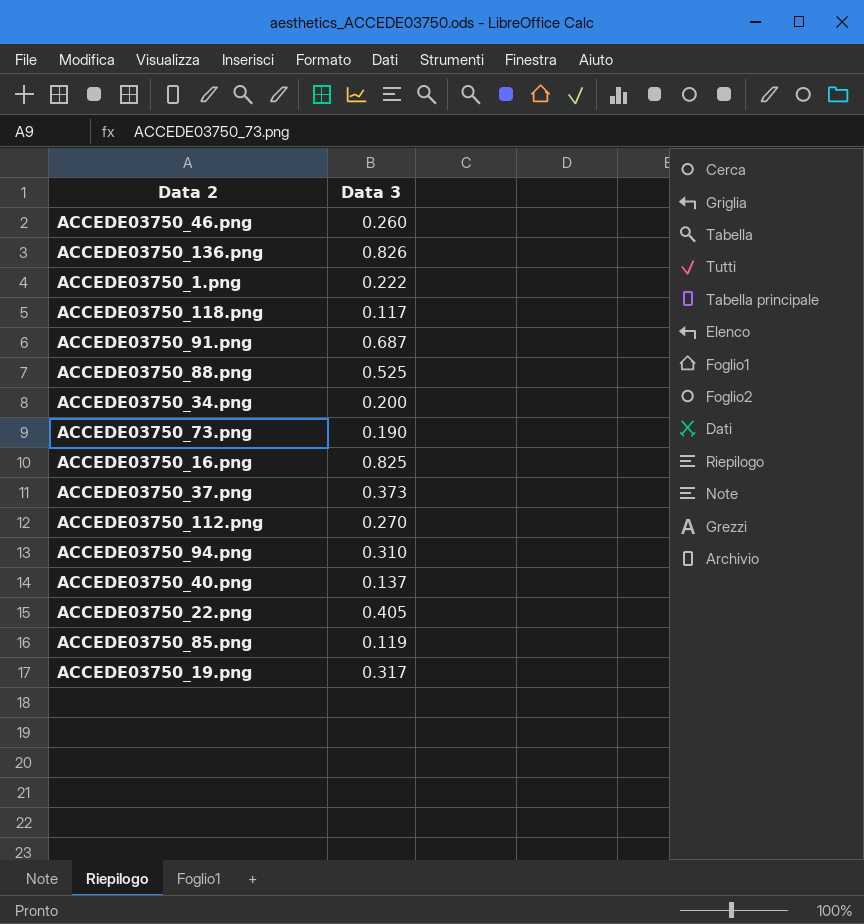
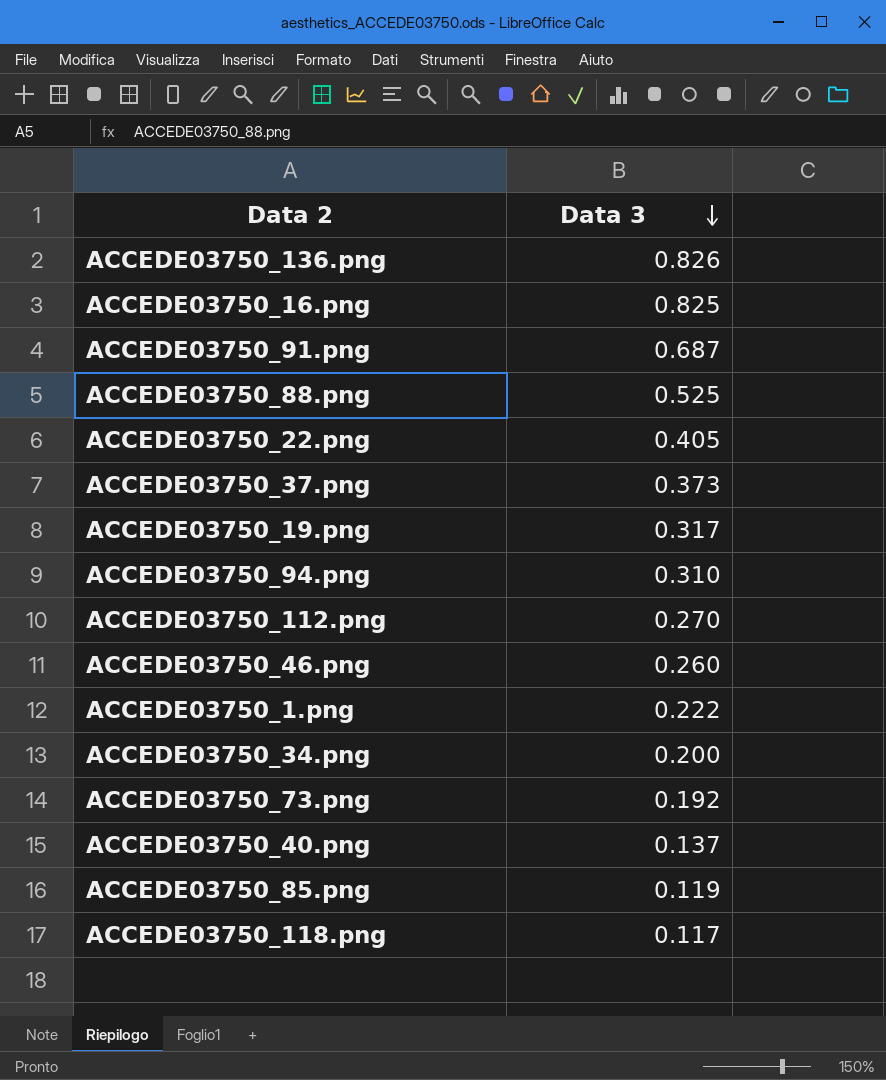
row order: none -> Data 3 descending
ACCEDE03750_73.png | Data 3: 0.190 -> 0.192

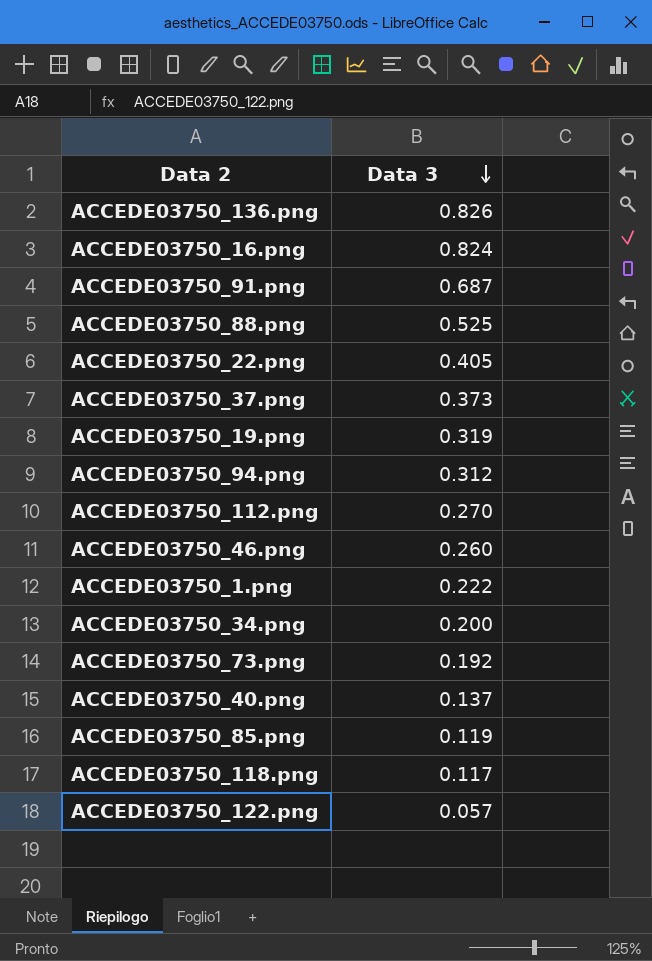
ACCEDE03750_16.png | Data 3: 0.825 -> 0.824
ACCEDE03750_19.png | Data 3: 0.317 -> 0.319
ACCEDE03750_94.png | Data 3: 0.310 -> 0.312
row ACCEDE03750_122.png: none -> 0.057

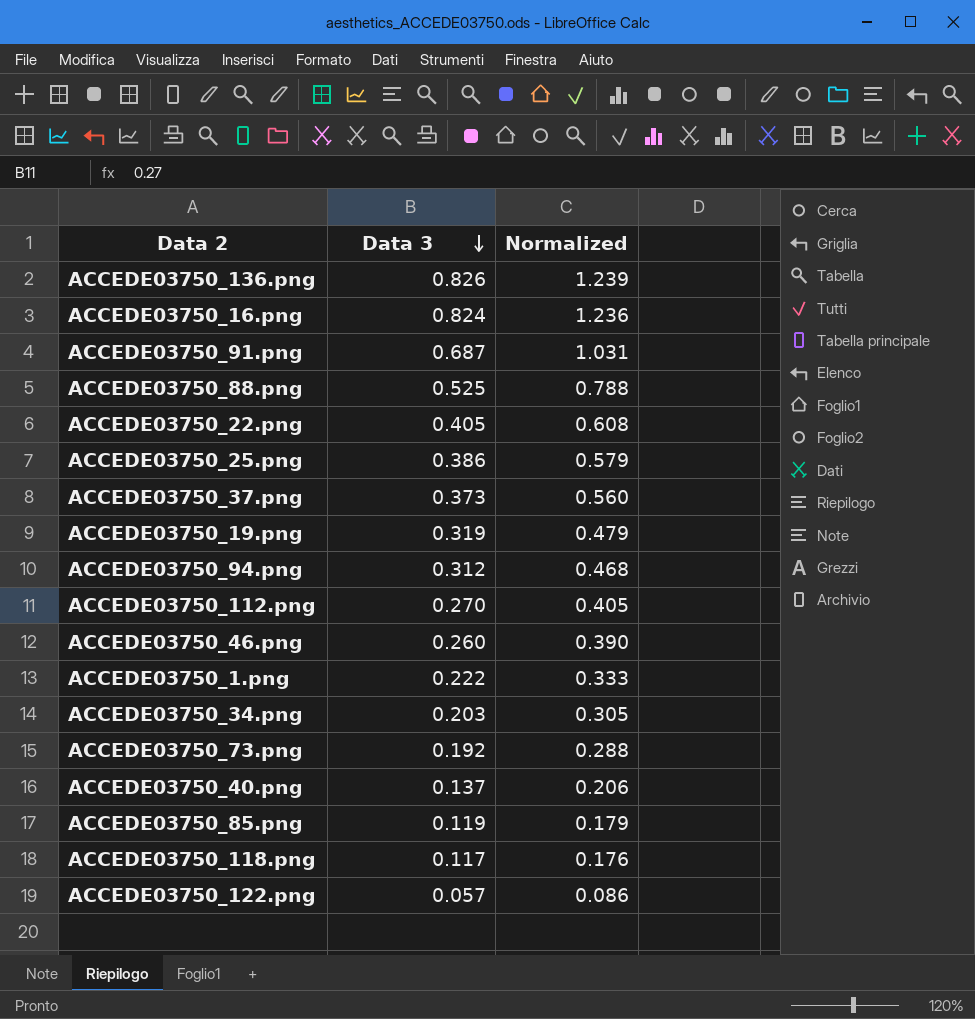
column Normalized | formula: none -> [Data 3] * 1.5
row ACCEDE03750_25.png: none -> 0.386 | 0.579
ACCEDE03750_34.png | Data 3: 0.200 -> 0.203

